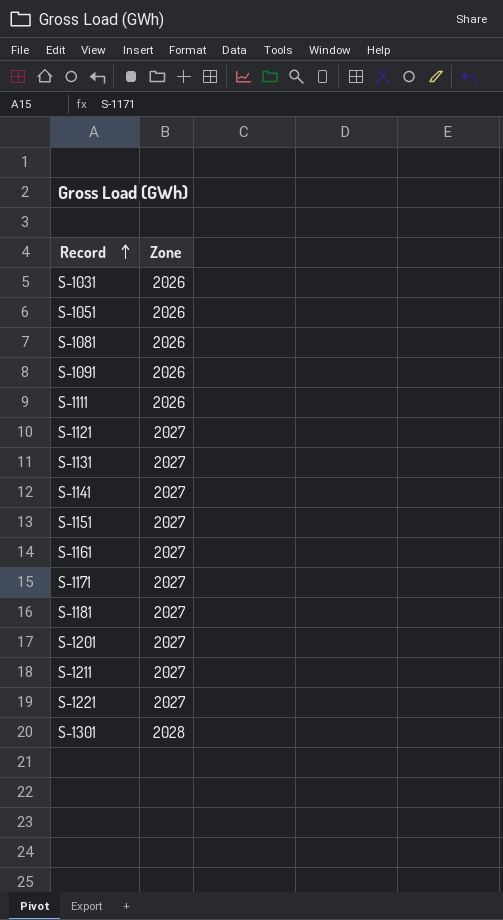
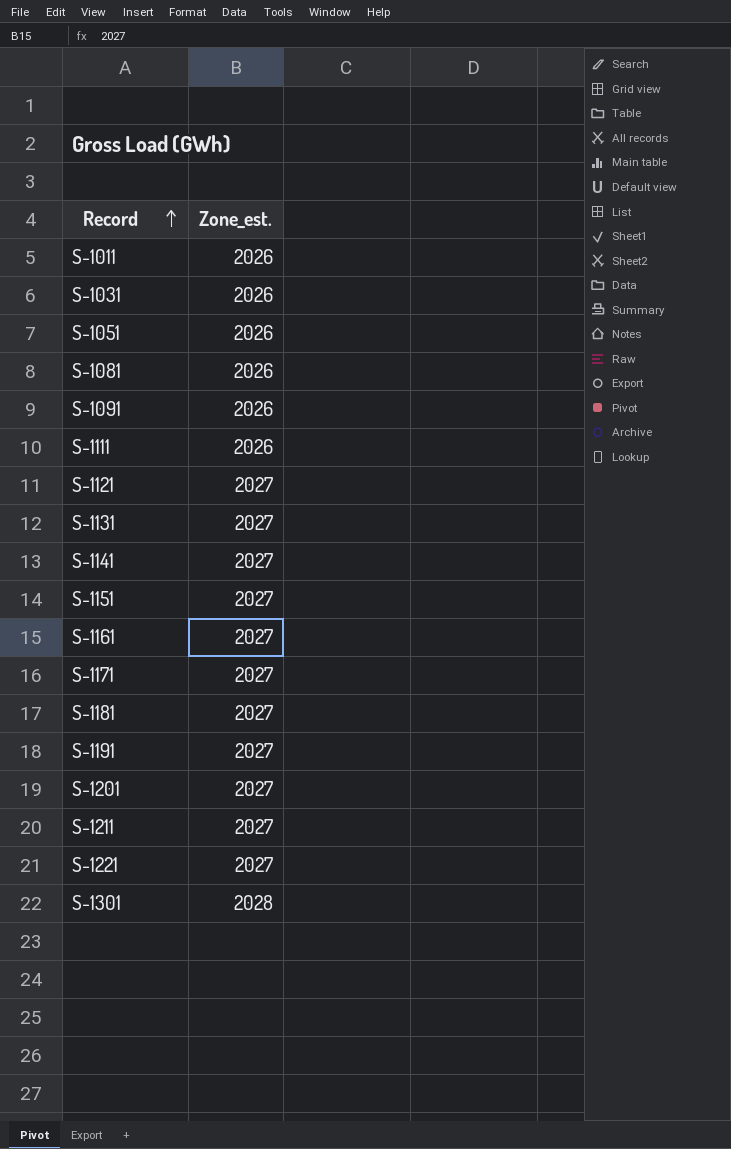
column name: Zone -> Zone_est.
row S-1011: none -> 2026
row S-1191: none -> 2027

